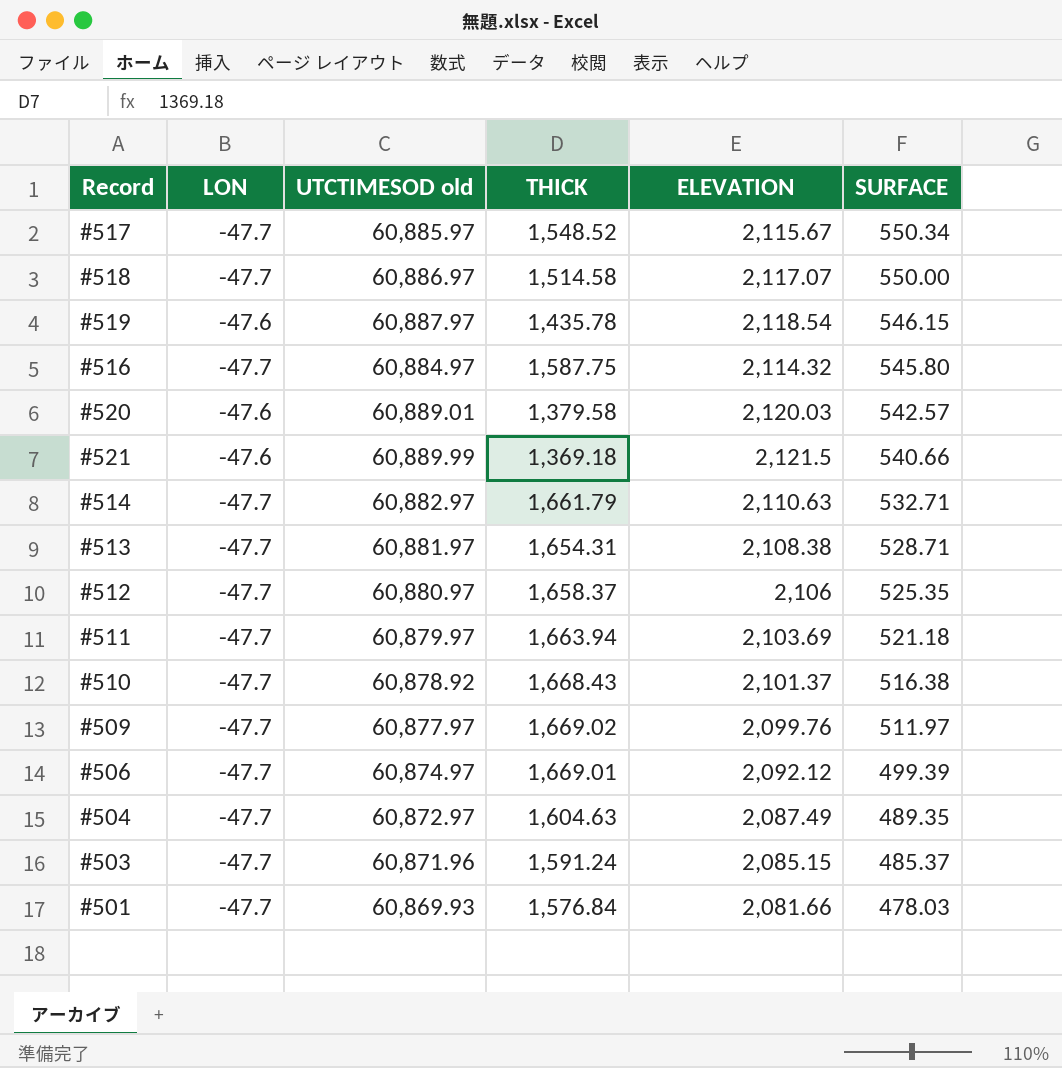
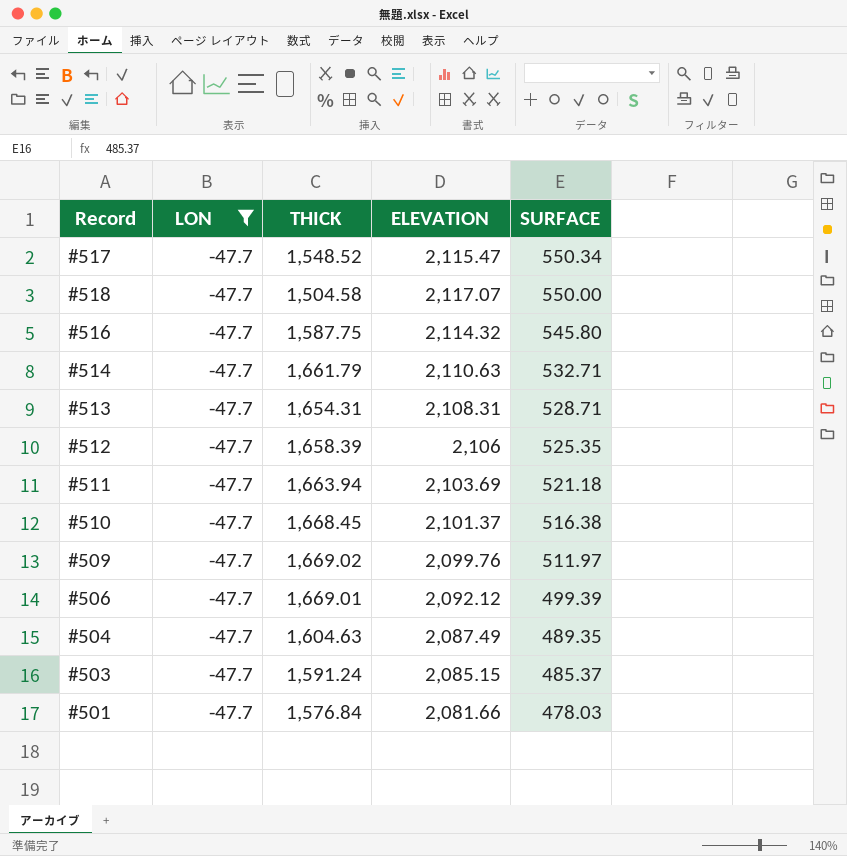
filter: none -> LON = -47.7
column UTCTIMESOD old | position: 3 -> none
#517 | ELEVATION: 2,115.67 -> 2,115.47
#518 | THICK: 1,514.58 -> 1,504.58
#513 | ELEVATION: 2,108.38 -> 2,108.31
#512 | THICK: 1,658.37 -> 1,658.39
#510 | THICK: 1,668.43 -> 1,668.45

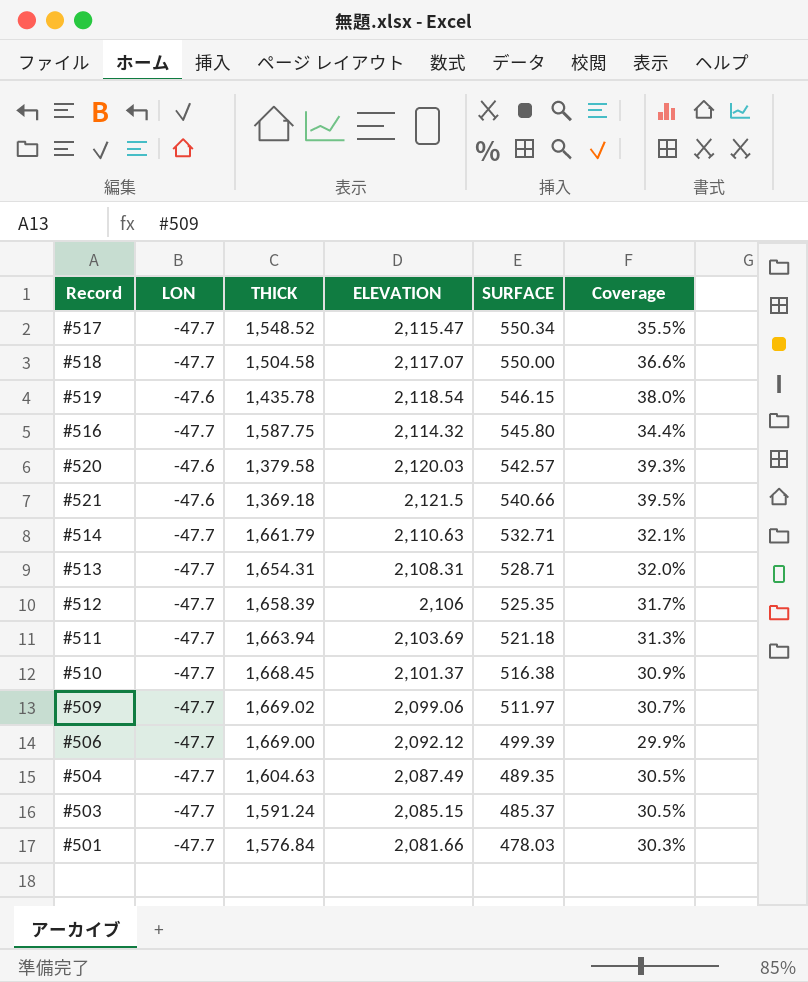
filter: LON = -47.7 -> none
column Coverage | formula: none -> [SURFACE] / [THICK]
#509 | ELEVATION: 2,099.76 -> 2,099.06
#506 | THICK: 1,669.01 -> 1,669.00

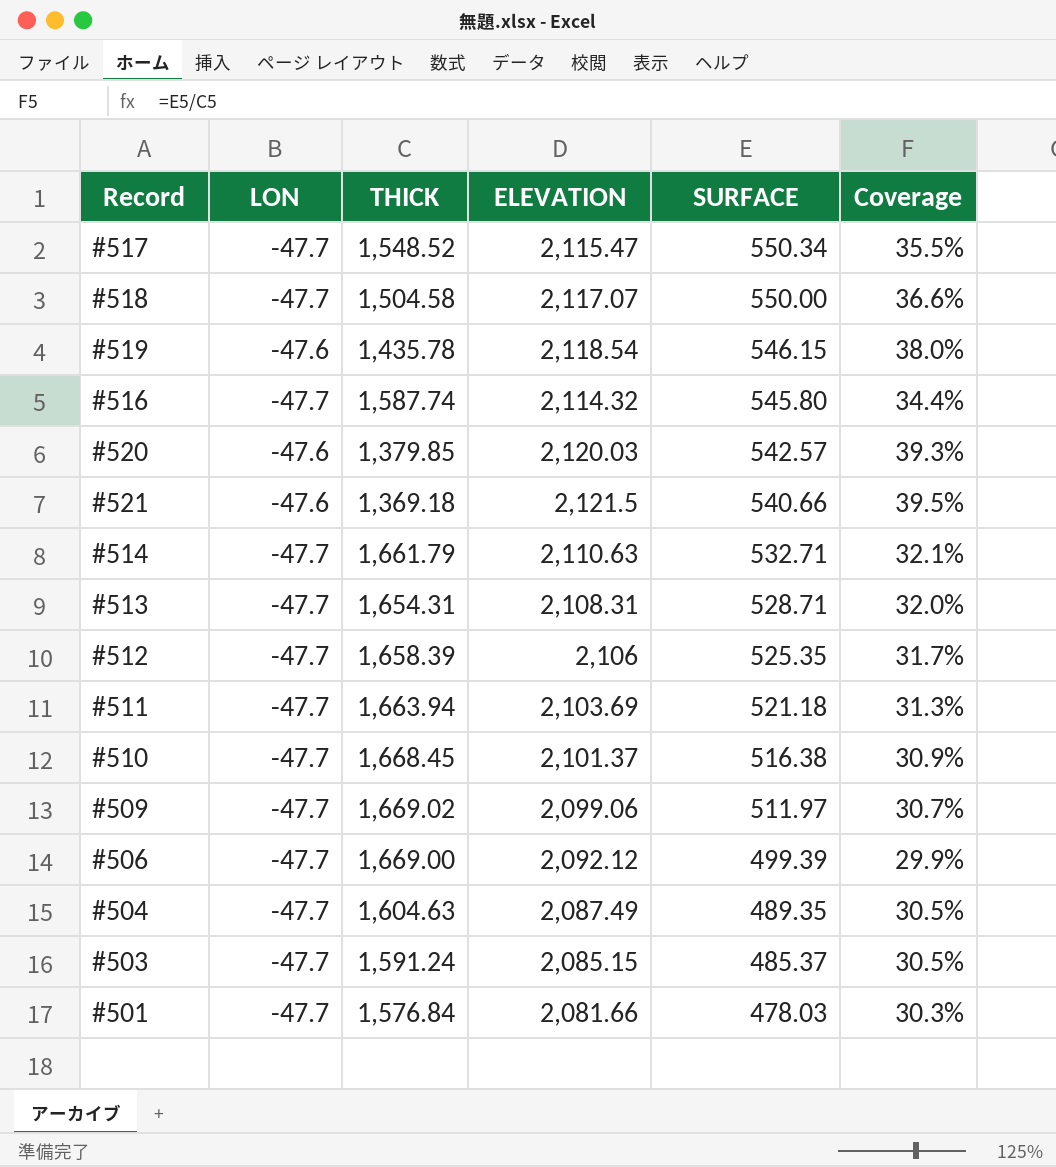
#516 | THICK: 1,587.75 -> 1,587.74
#520 | THICK: 1,379.58 -> 1,379.85

